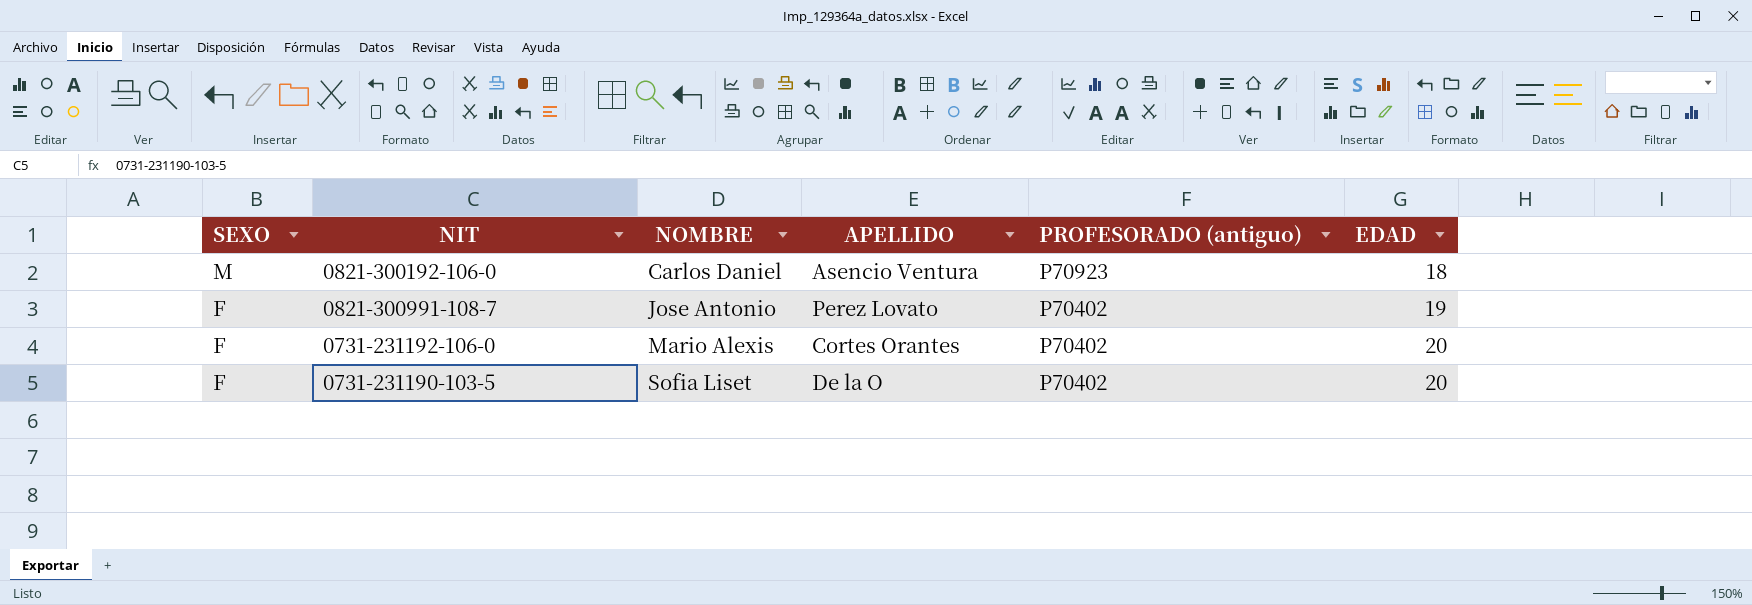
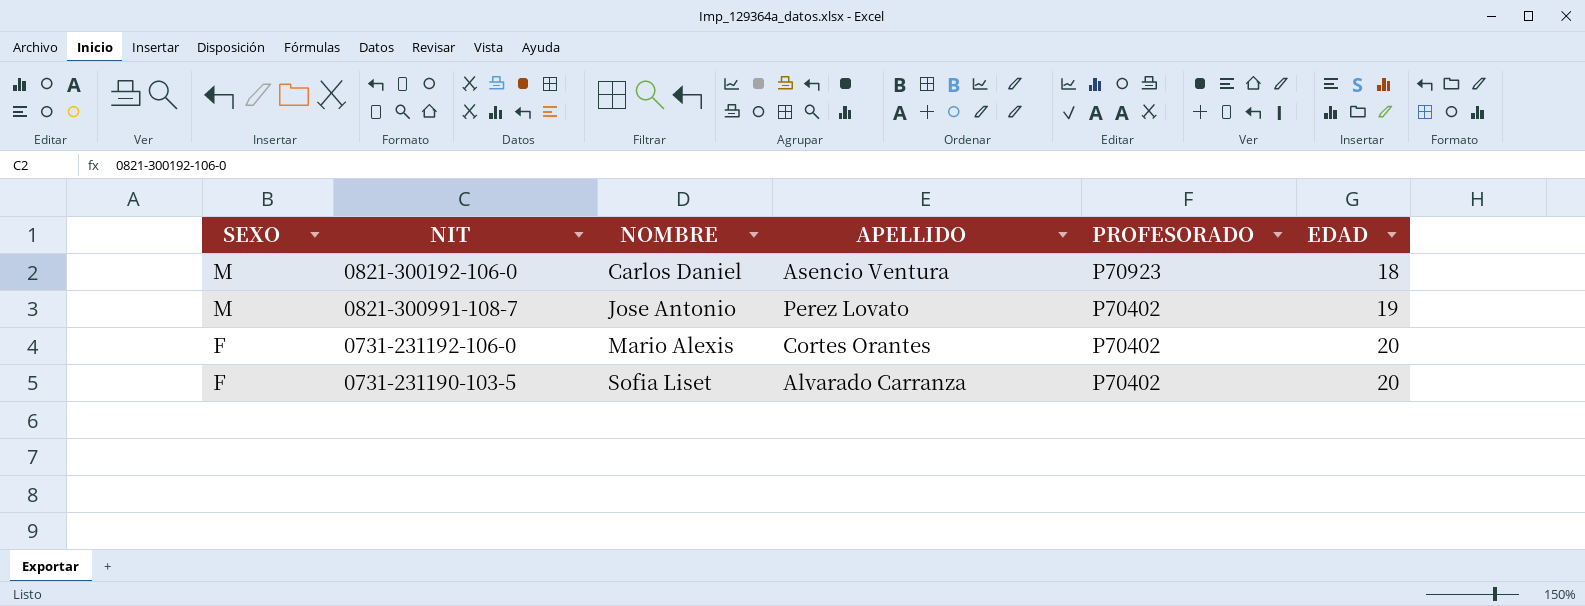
column name: PROFESORADO (antiguo) -> PROFESORADO
0821-300991-108-7 | SEXO: F -> M
0731-231190-103-5 | APELLIDO: De la O -> Alvarado Carranza

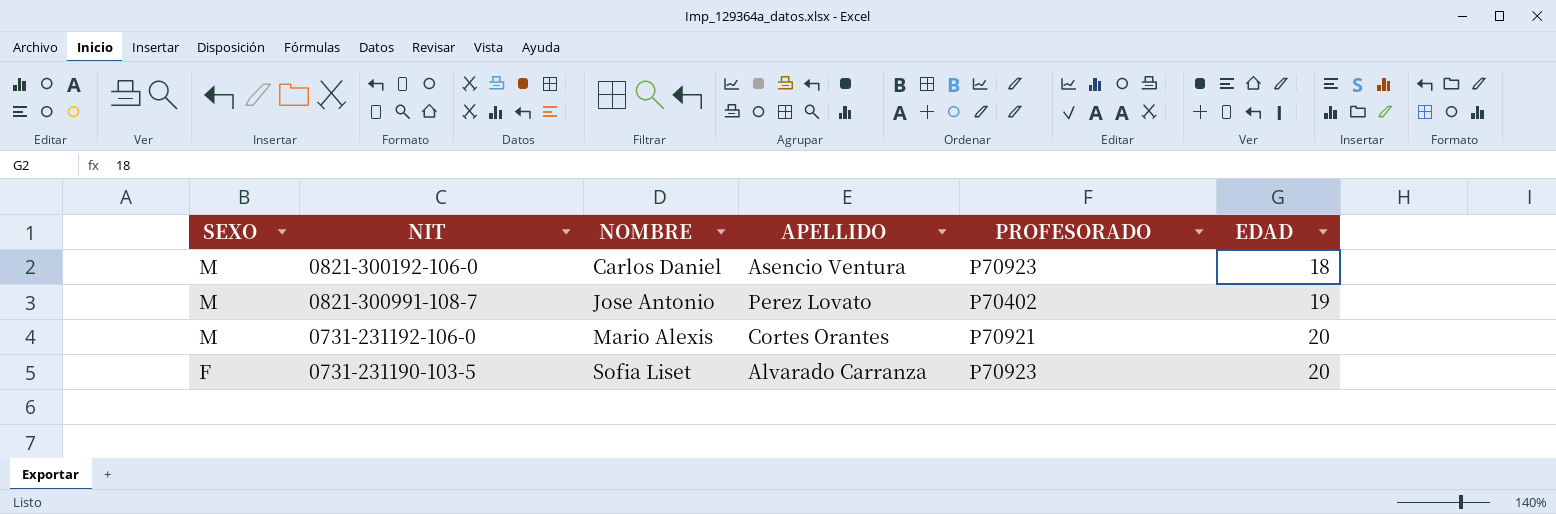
0731-231192-106-0 | SEXO: F -> M
0731-231192-106-0 | PROFESORADO: P70402 -> P70921
0731-231190-103-5 | PROFESORADO: P70402 -> P70923

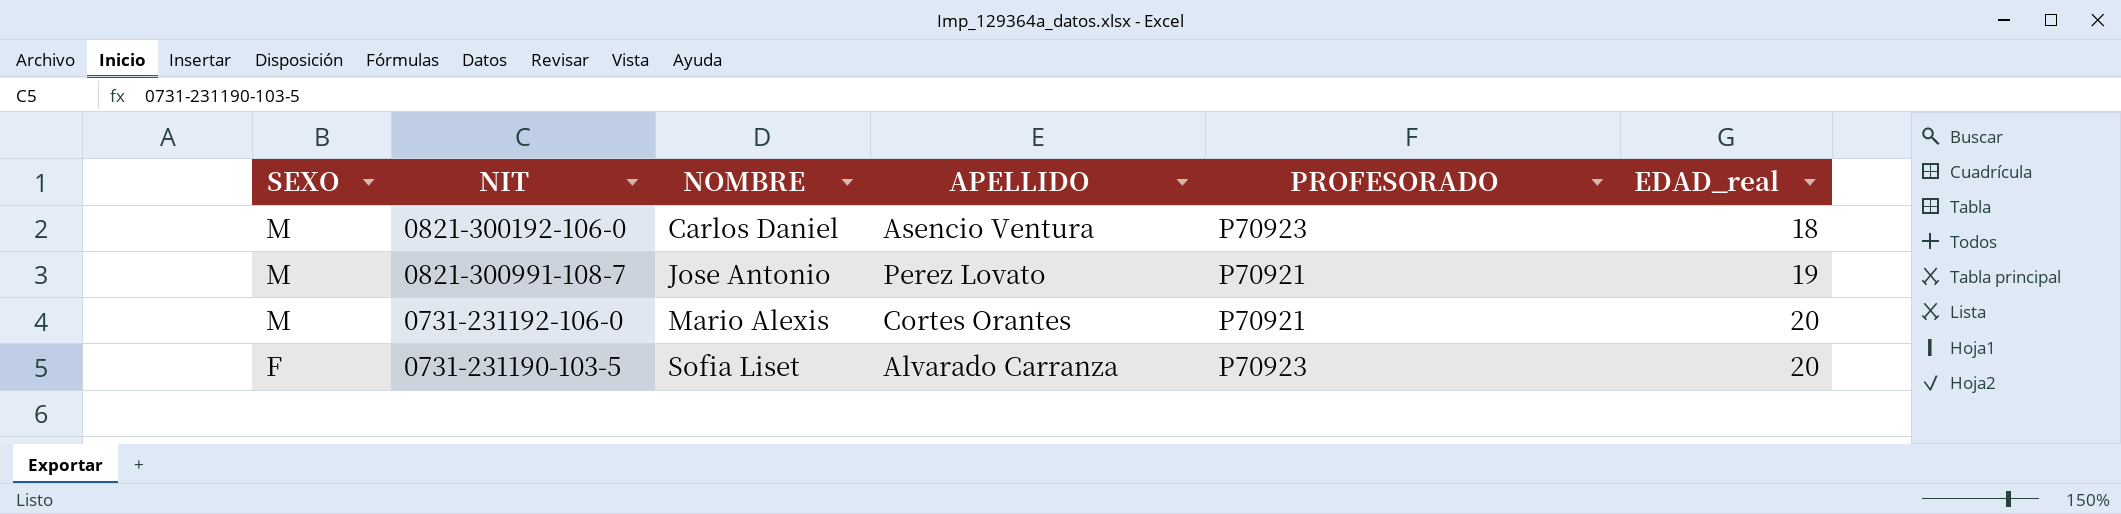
column name: EDAD -> EDAD_real
0821-300991-108-7 | PROFESORADO: P70402 -> P70921

